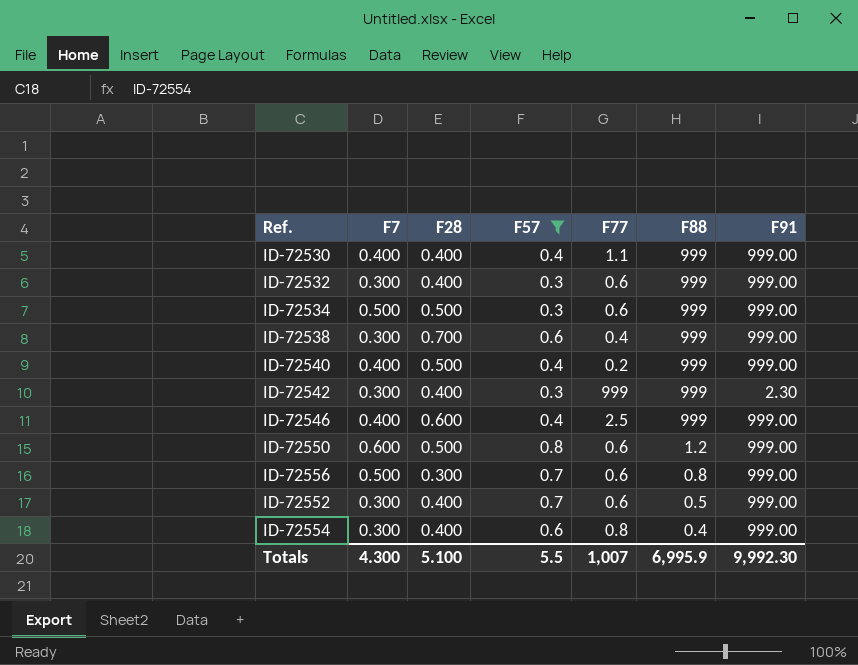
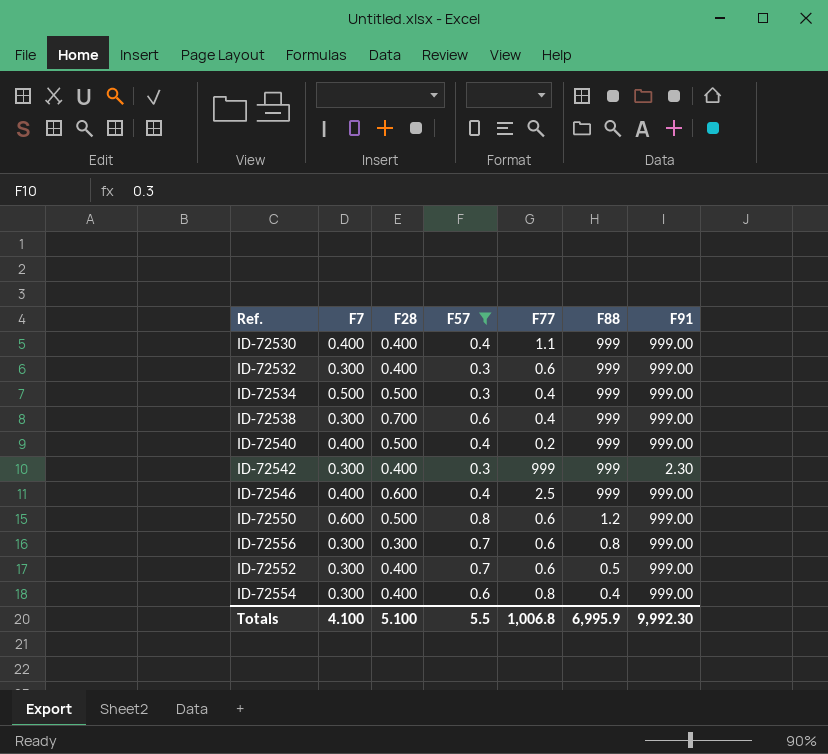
ID-72534 | F77: 0.6 -> 0.4
ID-72556 | F7: 0.500 -> 0.300
Totals | F7: 4.300 -> 4.100
Totals | F77: 1,007 -> 1,006.8

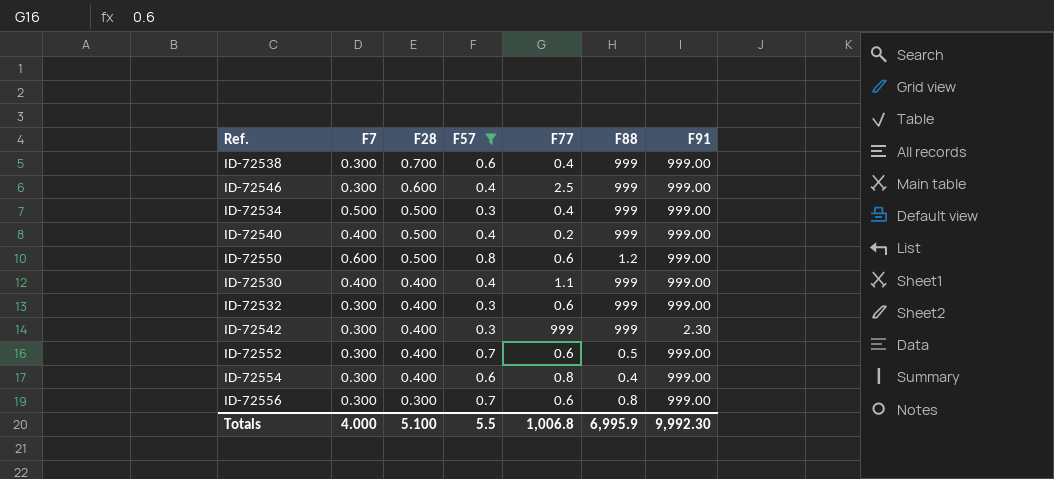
row order: F88 descending -> F28 descending
ID-72546 | F7: 0.400 -> 0.300
Totals | F7: 4.100 -> 4.000

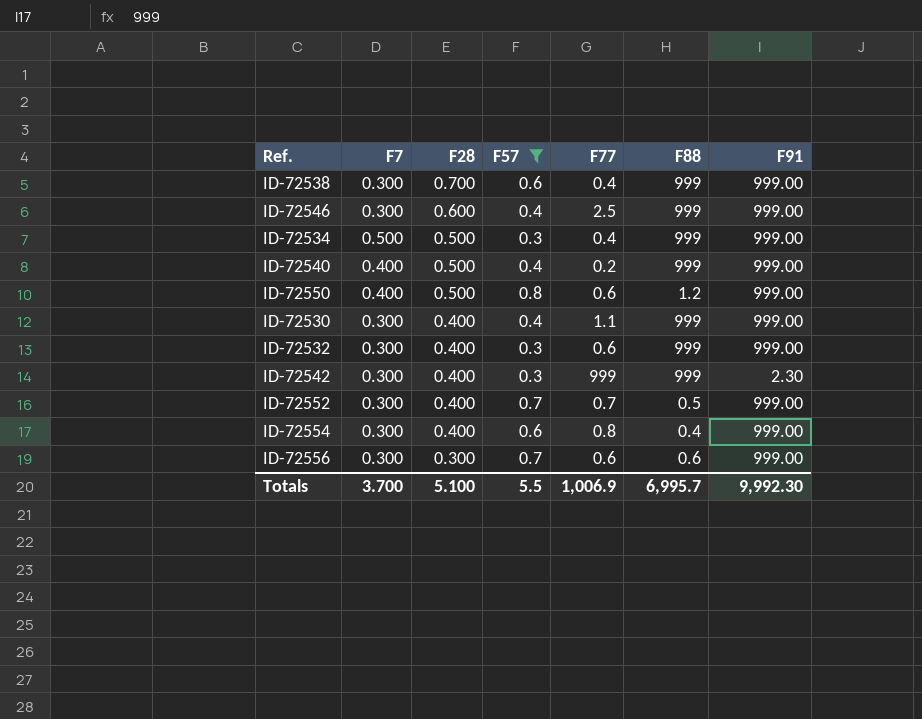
ID-72550 | F7: 0.600 -> 0.400
ID-72530 | F7: 0.400 -> 0.300
ID-72552 | F77: 0.6 -> 0.7
ID-72556 | F88: 0.8 -> 0.6
Totals | F7: 4.000 -> 3.700
Totals | F77: 1,006.8 -> 1,006.9
Totals | F88: 6,995.9 -> 6,995.7

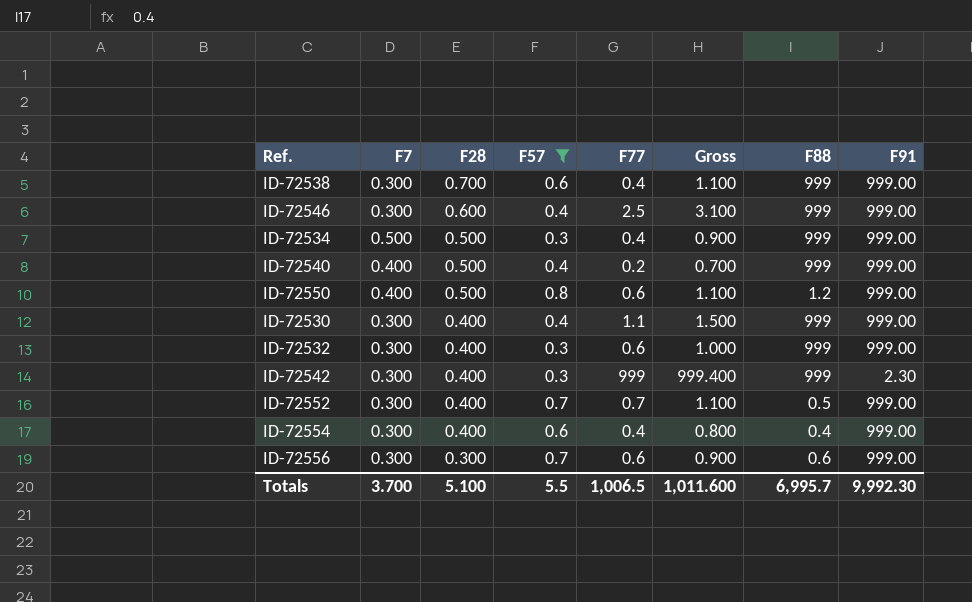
column Gross | formula: none -> [F28] + [F77]
ID-72554 | F77: 0.8 -> 0.4
Totals | F77: 1,006.9 -> 1,006.5

